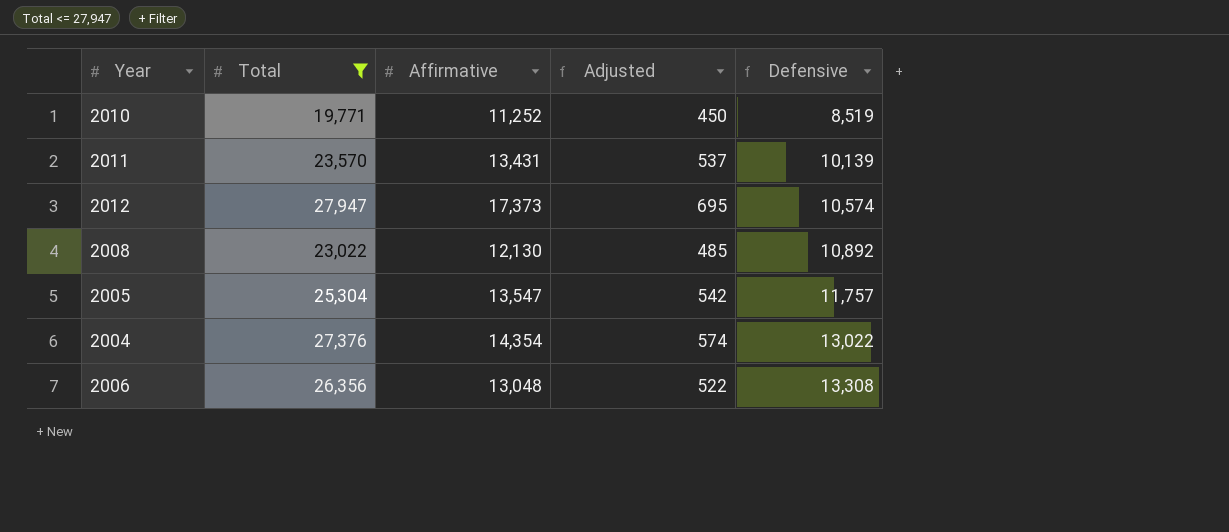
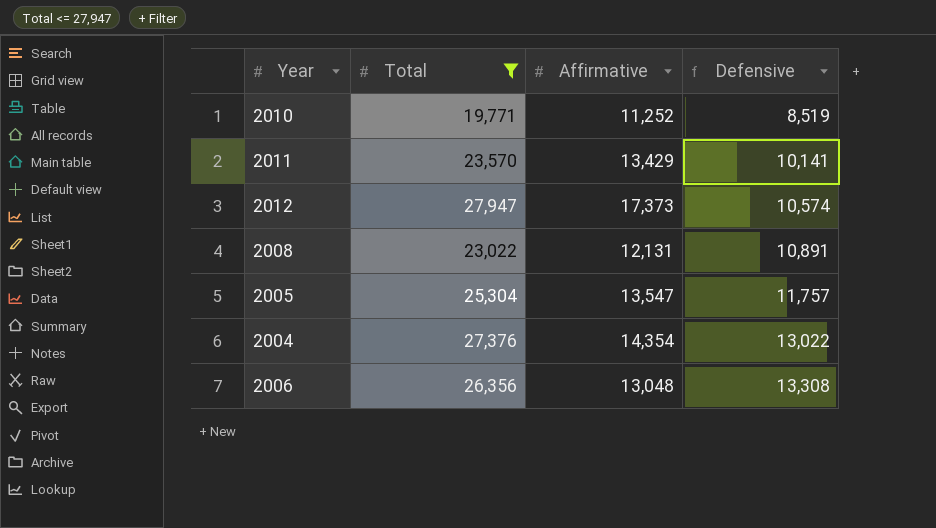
column Adjusted | formula: [Affirmative] * 0.04 -> none
2011 | Affirmative: 13,431 -> 13,429
2011 | Defensive: 10,139 -> 10,141
2008 | Affirmative: 12,130 -> 12,131
2008 | Defensive: 10,892 -> 10,891

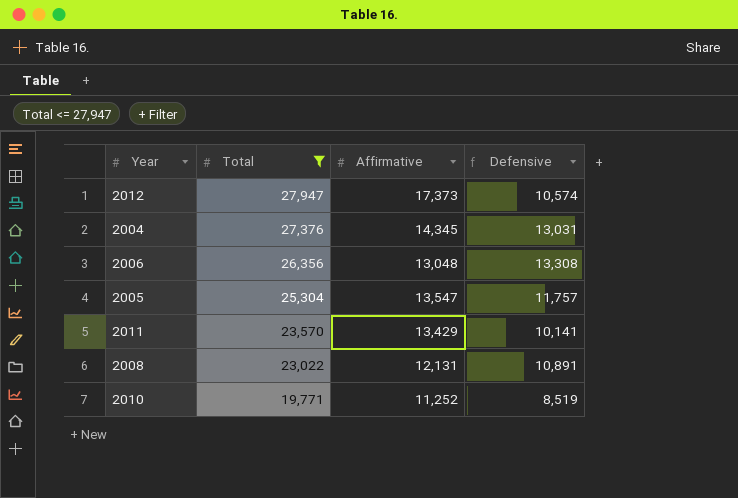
row order: Defensive ascending -> Total descending
2004 | Affirmative: 14,354 -> 14,345
2004 | Defensive: 13,022 -> 13,031

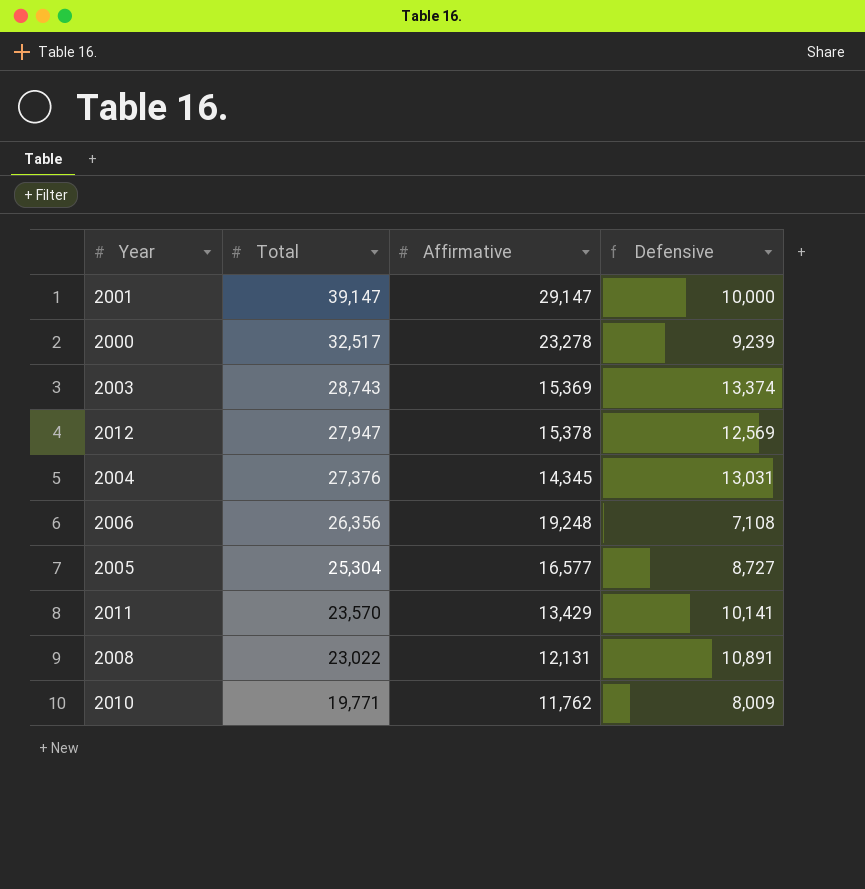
filter: Total <= 27,947 -> none
2012 | Affirmative: 17,373 -> 15,378
2012 | Defensive: 10,574 -> 12,569
2006 | Affirmative: 13,048 -> 19,248
2006 | Defensive: 13,308 -> 7,108
2005 | Affirmative: 13,547 -> 16,577
2005 | Defensive: 11,757 -> 8,727
2010 | Affirmative: 11,252 -> 11,762
2010 | Defensive: 8,519 -> 8,009

